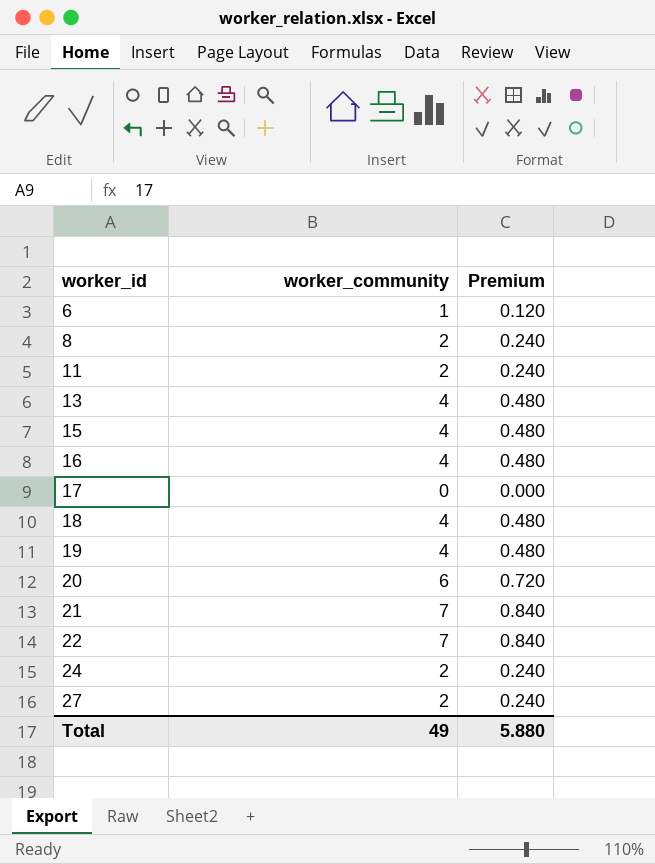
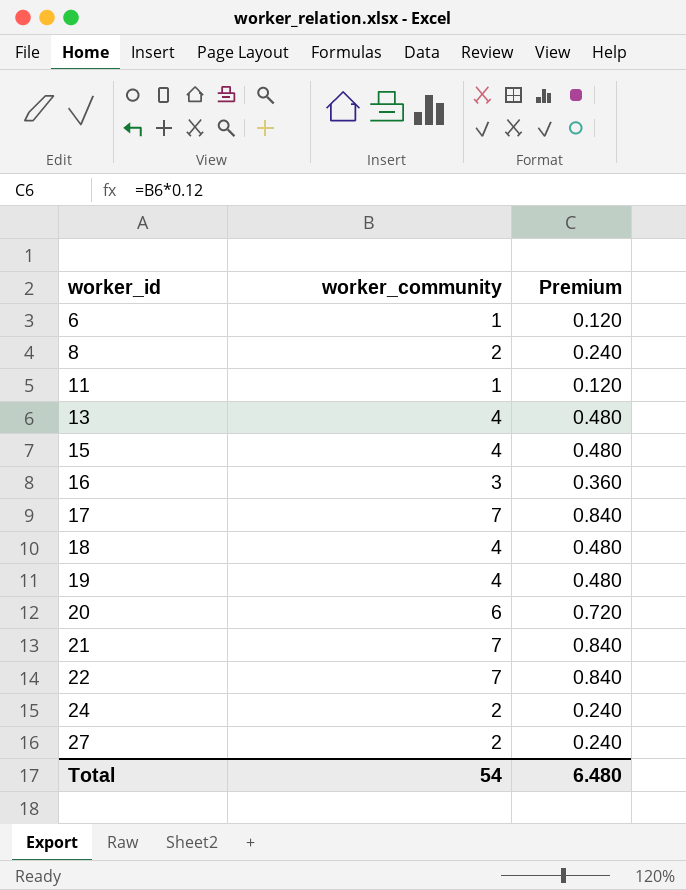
11 | worker_community: 2 -> 1
11 | Premium: 0.240 -> 0.120
16 | worker_community: 4 -> 3
16 | Premium: 0.480 -> 0.360
17 | worker_community: 0 -> 7
17 | Premium: 0.000 -> 0.840
Total | worker_community: 49 -> 54
Total | Premium: 5.880 -> 6.480

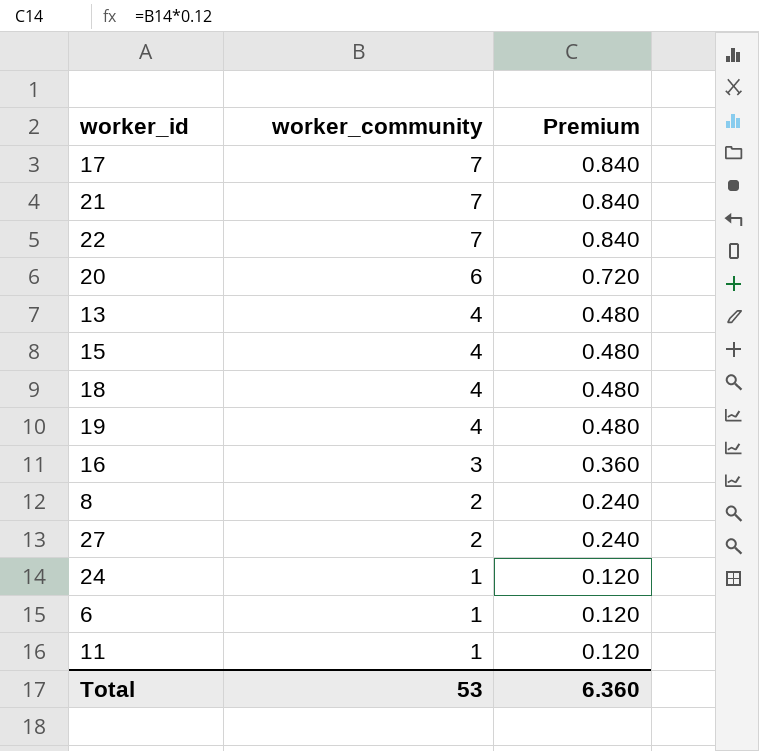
row order: worker_id ascending -> worker_community descending
24 | worker_community: 2 -> 1
24 | Premium: 0.240 -> 0.120
Total | worker_community: 54 -> 53
Total | Premium: 6.480 -> 6.360

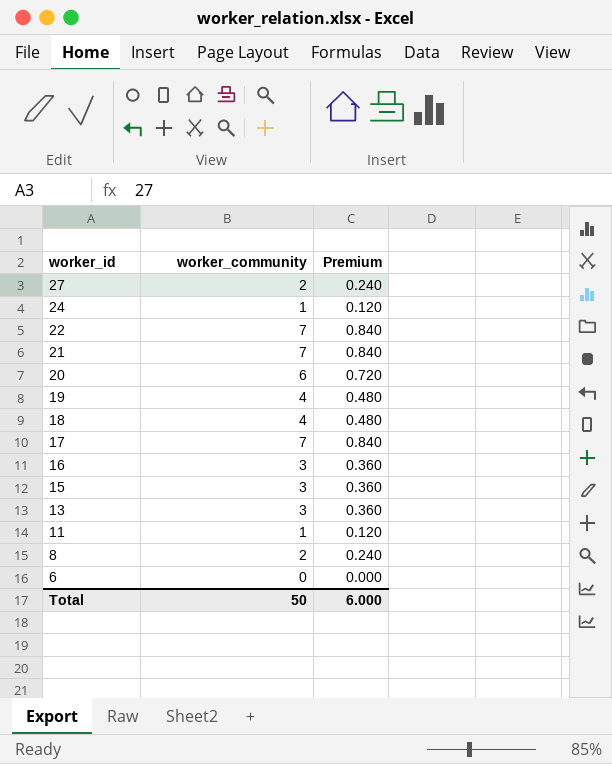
row order: worker_community descending -> worker_id descending
15 | worker_community: 4 -> 3
15 | Premium: 0.480 -> 0.360
13 | worker_community: 4 -> 3
13 | Premium: 0.480 -> 0.360
6 | worker_community: 1 -> 0
6 | Premium: 0.120 -> 0.000
Total | worker_community: 53 -> 50
Total | Premium: 6.360 -> 6.000

